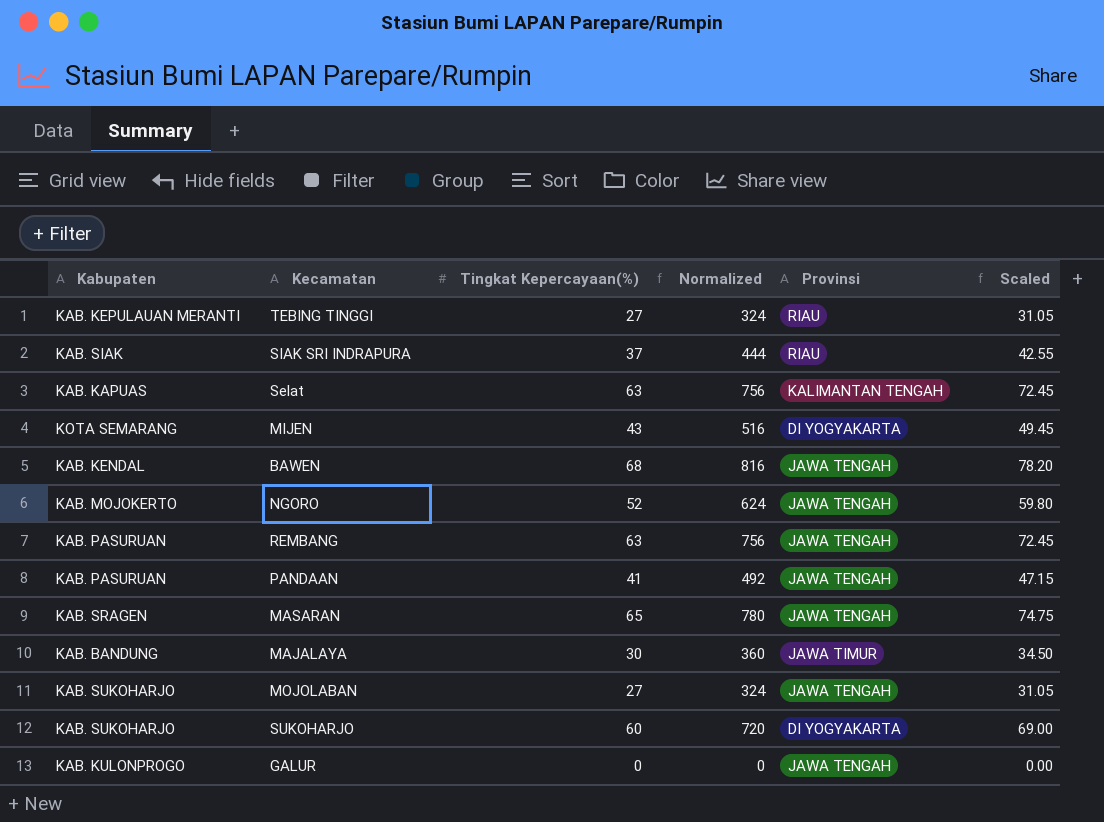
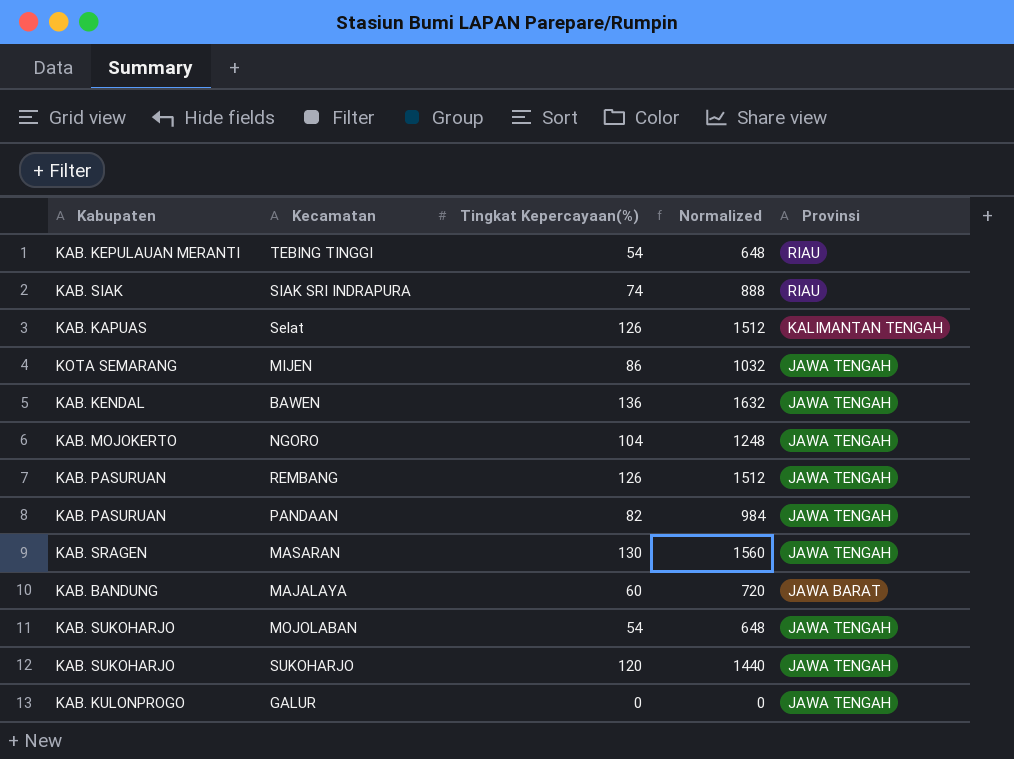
column Scaled | formula: [Tingkat Kepercayaan(%)] * 1.15 -> none
TEBING TINGGI | Tingkat Kepercayaan(%): 27 -> 54
TEBING TINGGI | Normalized: 324 -> 648
SIAK SRI INDRAPURA | Tingkat Kepercayaan(%): 37 -> 74
SIAK SRI INDRAPURA | Normalized: 444 -> 888
Selat | Tingkat Kepercayaan(%): 63 -> 126
Selat | Normalized: 756 -> 1512
MIJEN | Tingkat Kepercayaan(%): 43 -> 86
MIJEN | Normalized: 516 -> 1032
MIJEN | Provinsi: DI YOGYAKARTA -> JAWA TENGAH
BAWEN | Tingkat Kepercayaan(%): 68 -> 136
BAWEN | Normalized: 816 -> 1632
NGORO | Tingkat Kepercayaan(%): 52 -> 104
NGORO | Normalized: 624 -> 1248
REMBANG | Tingkat Kepercayaan(%): 63 -> 126
REMBANG | Normalized: 756 -> 1512
PANDAAN | Tingkat Kepercayaan(%): 41 -> 82
PANDAAN | Normalized: 492 -> 984
MASARAN | Tingkat Kepercayaan(%): 65 -> 130
MASARAN | Normalized: 780 -> 1560
MAJALAYA | Tingkat Kepercayaan(%): 30 -> 60
MAJALAYA | Normalized: 360 -> 720
MAJALAYA | Provinsi: JAWA TIMUR -> JAWA BARAT
MOJOLABAN | Tingkat Kepercayaan(%): 27 -> 54
MOJOLABAN | Normalized: 324 -> 648
SUKOHARJO | Tingkat Kepercayaan(%): 60 -> 120
SUKOHARJO | Normalized: 720 -> 1440
SUKOHARJO | Provinsi: DI YOGYAKARTA -> JAWA TENGAH

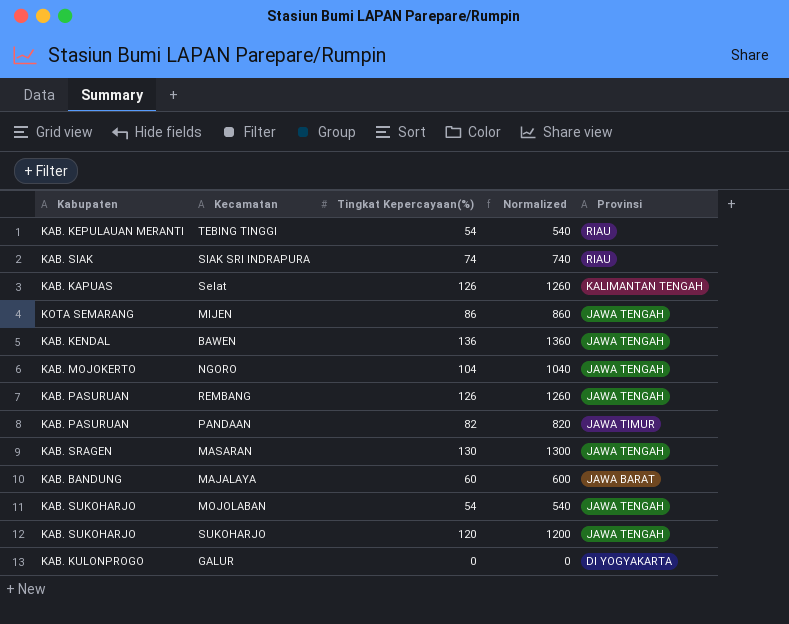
column Normalized | formula: [Tingkat Kepercayaan(%)] * 12 -> [Tingkat Kepercayaan(%)] * 10
PANDAAN | Provinsi: JAWA TENGAH -> JAWA TIMUR
GALUR | Provinsi: JAWA TENGAH -> DI YOGYAKARTA

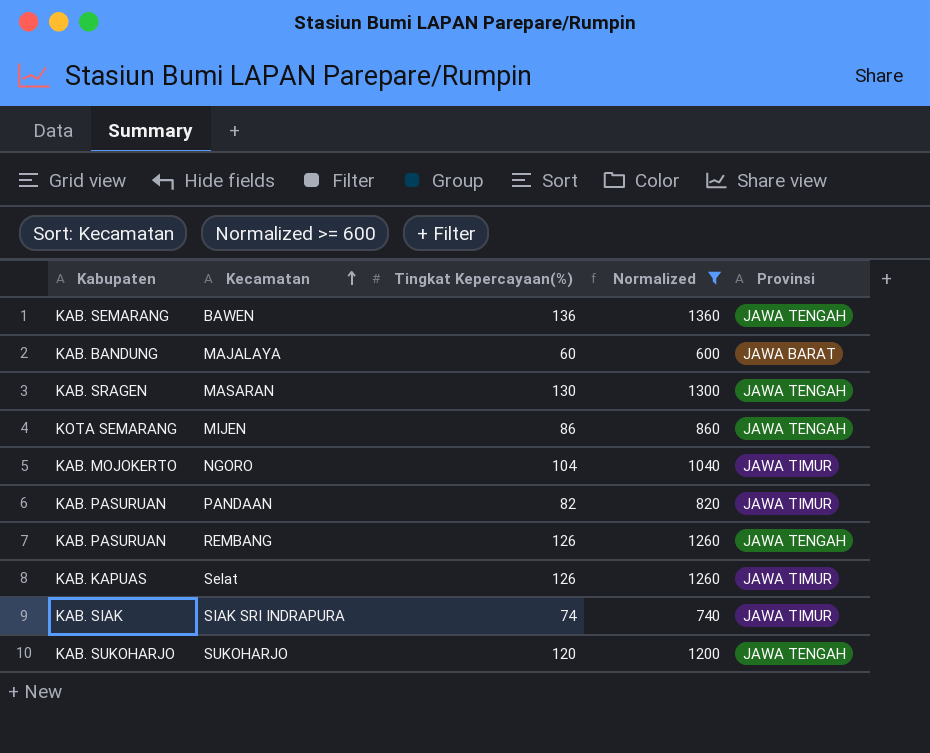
filter: none -> Normalized >= 600
row order: none -> Kecamatan ascending
BAWEN | Kabupaten: KAB. KENDAL -> KAB. SEMARANG
NGORO | Provinsi: JAWA TENGAH -> JAWA TIMUR
Selat | Provinsi: KALIMANTAN TENGAH -> JAWA TIMUR
SIAK SRI INDRAPURA | Provinsi: RIAU -> JAWA TIMUR

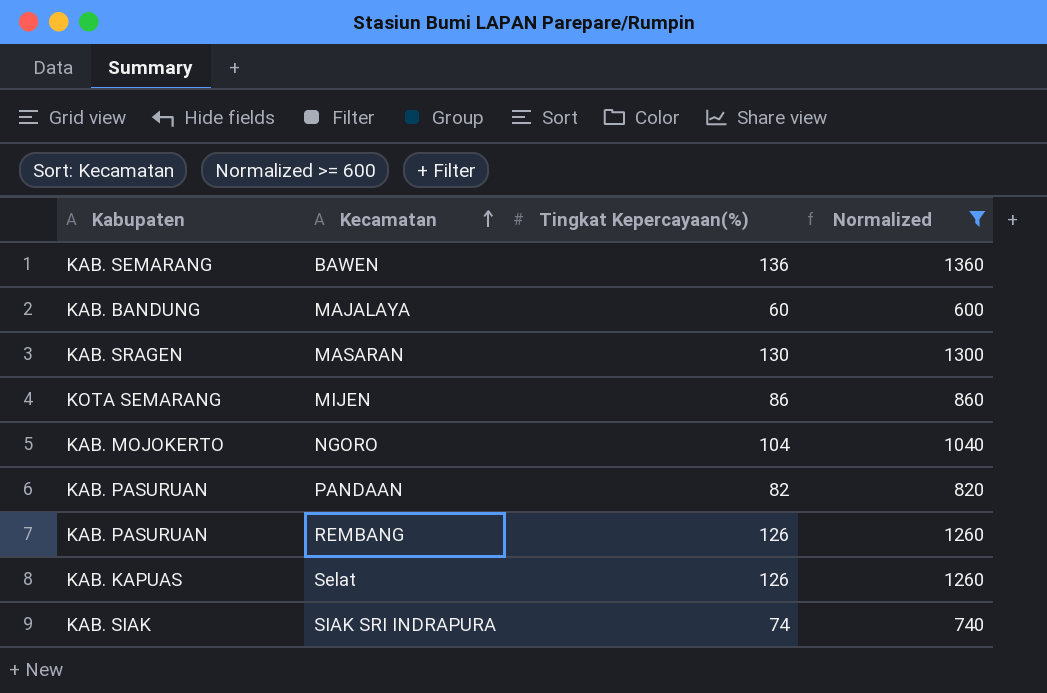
column Provinsi | position: 5 -> none
row SUKOHARJO: KAB. SUKOHARJO | 120 | 1200 | JAWA TENGAH -> none

